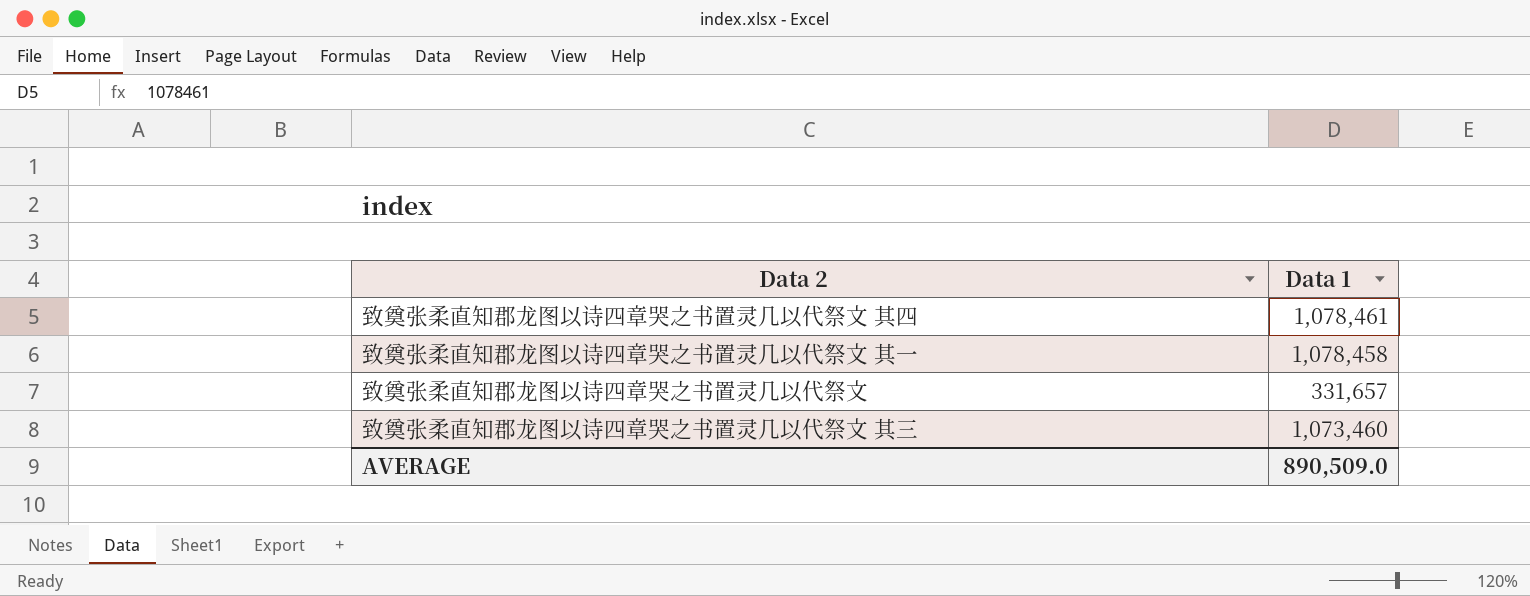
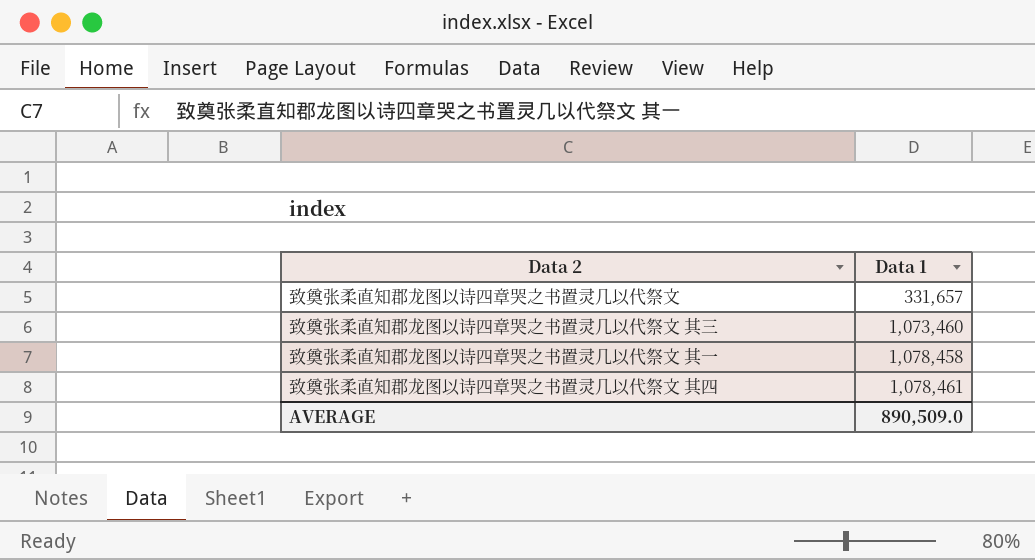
row order: none -> Data 1 ascending

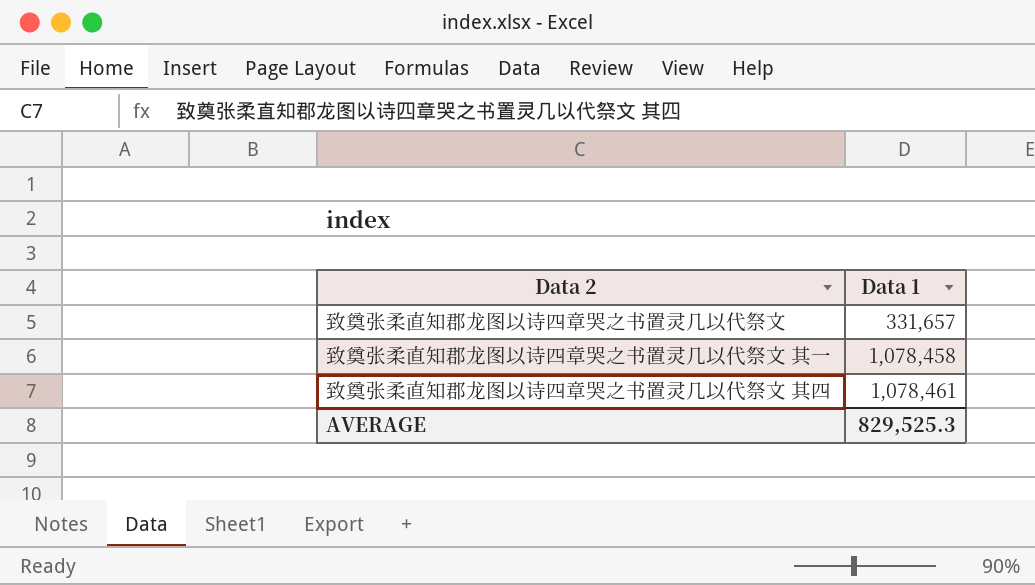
row 致奠张柔直知郡龙图以诗四章哭之书置灵几以代祭文 其三: 1,073,460 -> none
AVERAGE | Data 1: 890,509.0 -> 829,525.3

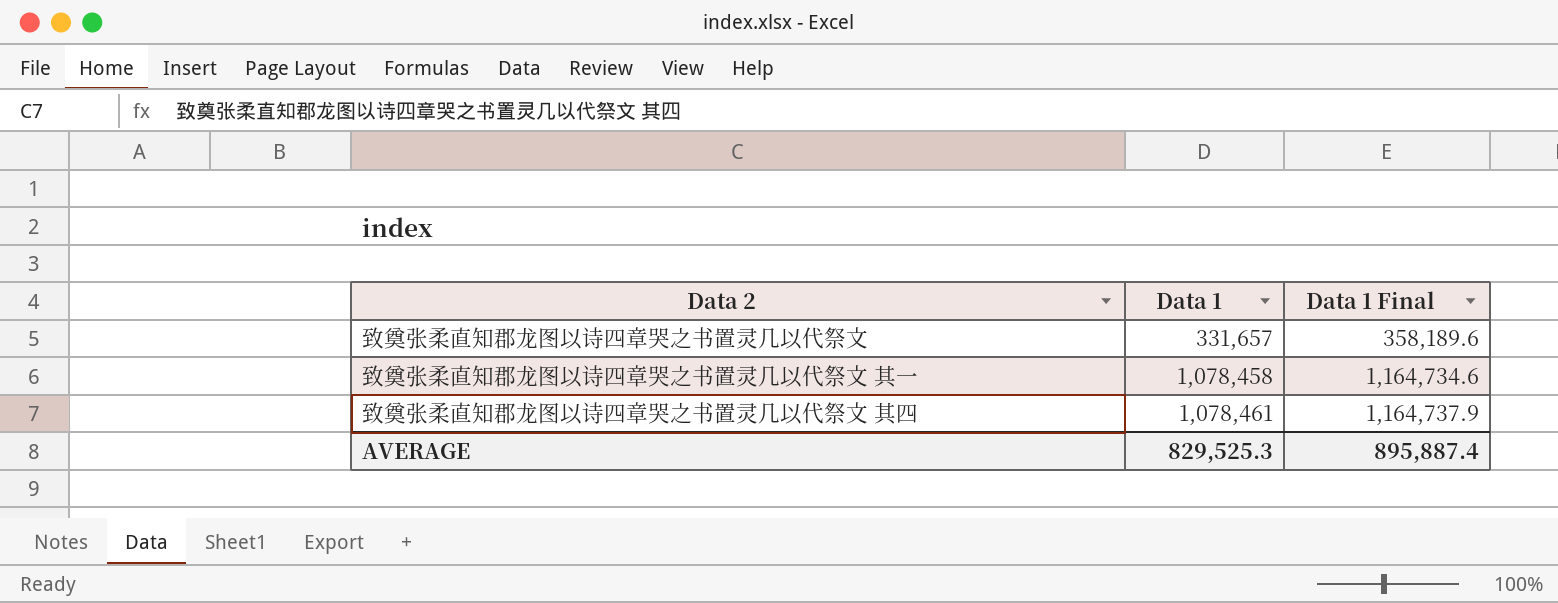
column Data 1 Final | formula: none -> [Data 1] * 1.08

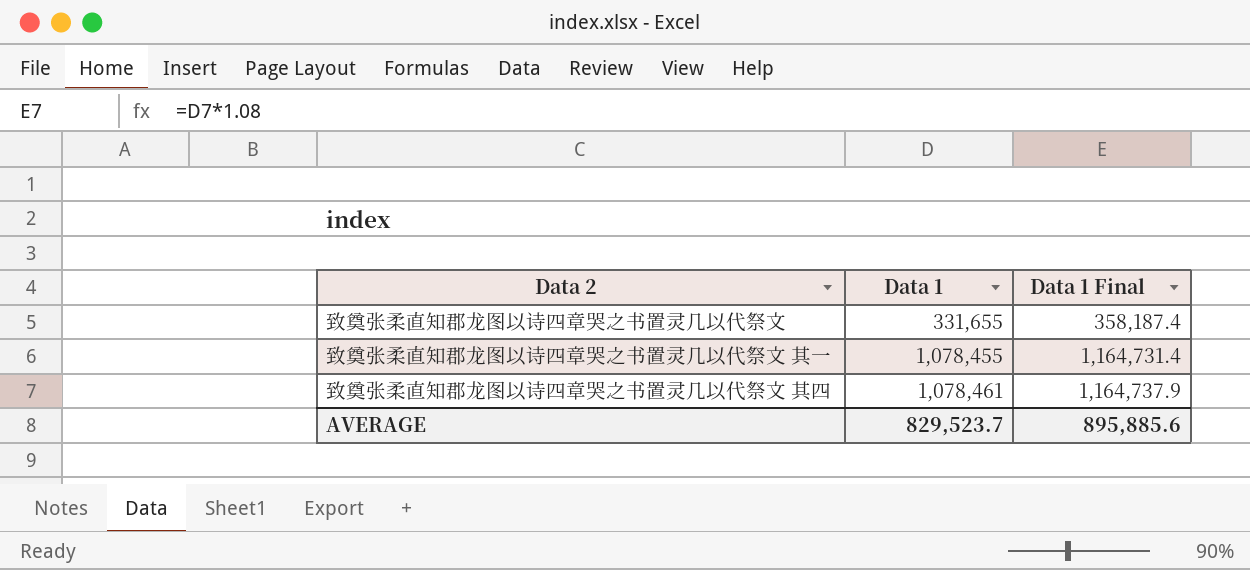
致奠张柔直知郡龙图以诗四章哭之书置灵几以代祭文 | Data 1: 331,657 -> 331,655
致奠张柔直知郡龙图以诗四章哭之书置灵几以代祭文 | Data 1 Final: 358,189.6 -> 358,187.4
致奠张柔直知郡龙图以诗四章哭之书置灵几以代祭文 其一 | Data 1: 1,078,458 -> 1,078,455
致奠张柔直知郡龙图以诗四章哭之书置灵几以代祭文 其一 | Data 1 Final: 1,164,734.6 -> 1,164,731.4
AVERAGE | Data 1: 829,525.3 -> 829,523.7
AVERAGE | Data 1 Final: 895,887.4 -> 895,885.6

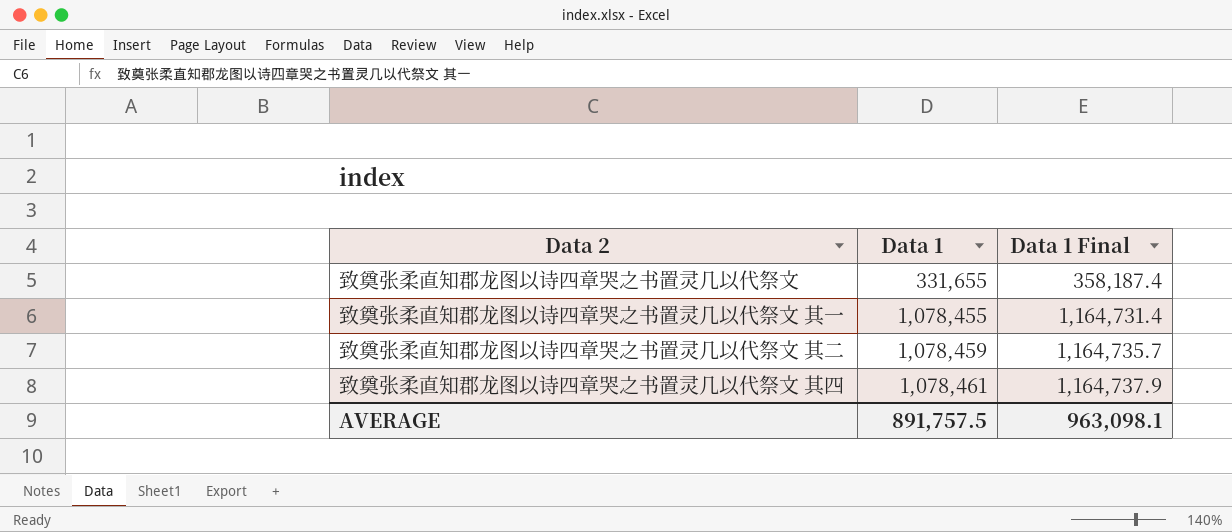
row 致奠张柔直知郡龙图以诗四章哭之书置灵几以代祭文 其二: none -> 1,078,459 | 1,164,735.7
AVERAGE | Data 1: 829,523.7 -> 891,757.5
AVERAGE | Data 1 Final: 895,885.6 -> 963,098.1

